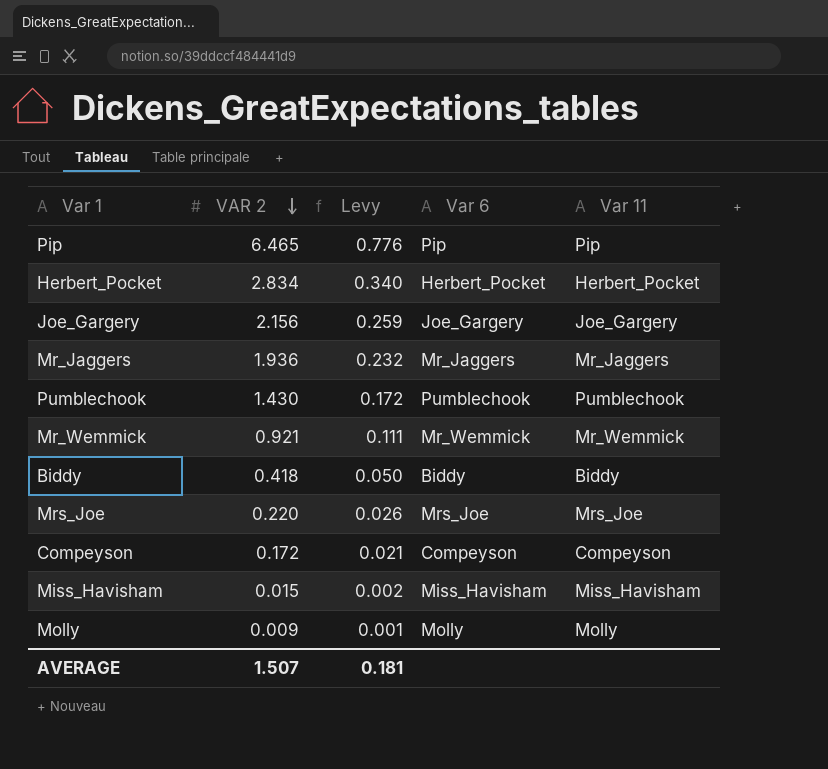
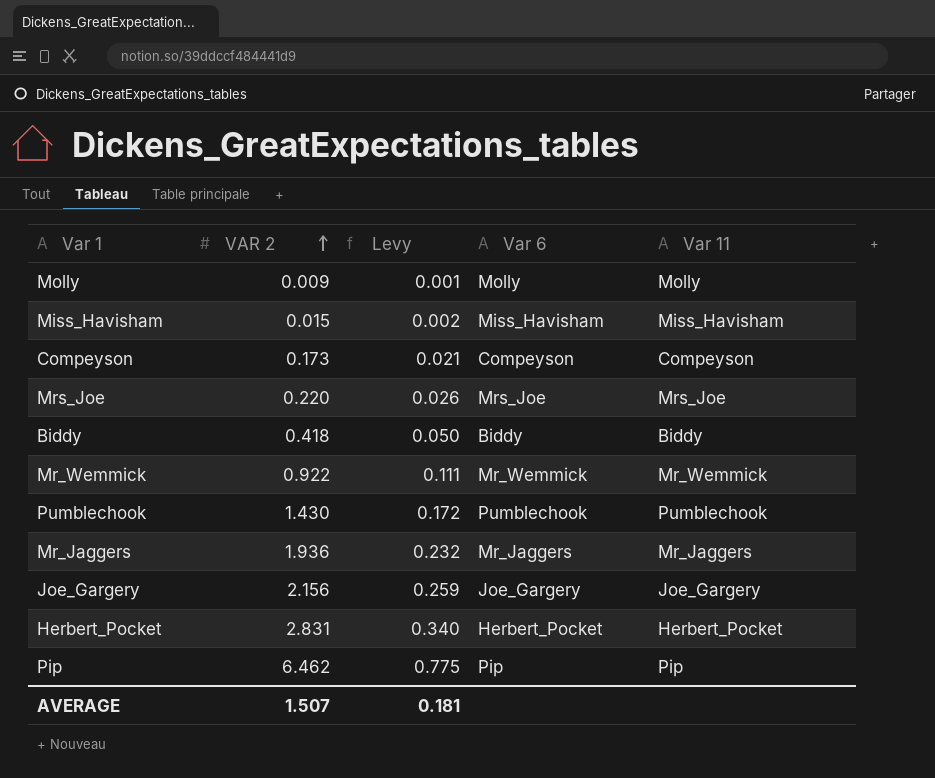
row order: VAR 2 descending -> VAR 2 ascending
Compeyson | VAR 2: 0.172 -> 0.173
Mr_Wemmick | VAR 2: 0.921 -> 0.922
Herbert_Pocket | VAR 2: 2.834 -> 2.831
Pip | VAR 2: 6.465 -> 6.462
Pip | Levy: 0.776 -> 0.775

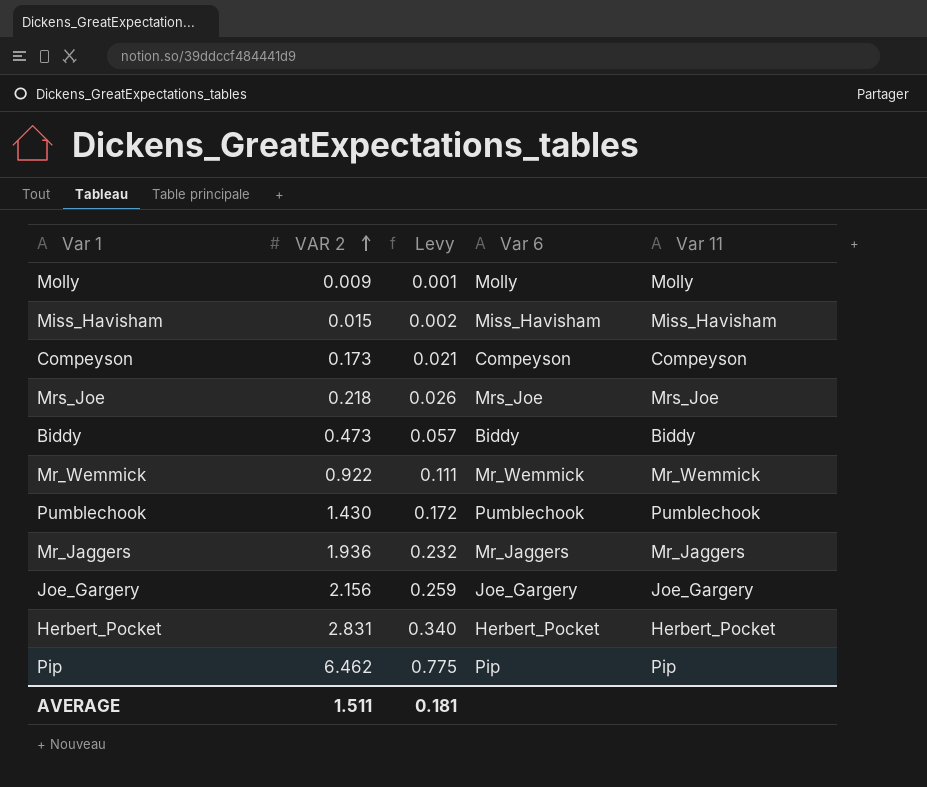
Mrs_Joe | VAR 2: 0.220 -> 0.218
Biddy | VAR 2: 0.418 -> 0.473
Biddy | Levy: 0.050 -> 0.057
AVERAGE | VAR 2: 1.507 -> 1.511

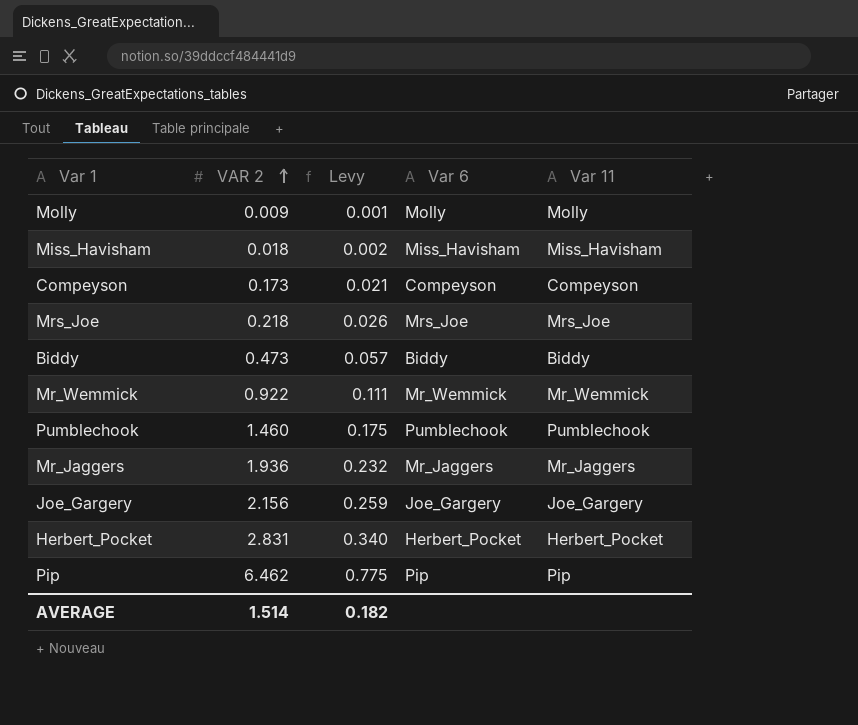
Miss_Havisham | VAR 2: 0.015 -> 0.018
Pumblechook | VAR 2: 1.430 -> 1.460
Pumblechook | Levy: 0.172 -> 0.175
AVERAGE | VAR 2: 1.511 -> 1.514
AVERAGE | Levy: 0.181 -> 0.182

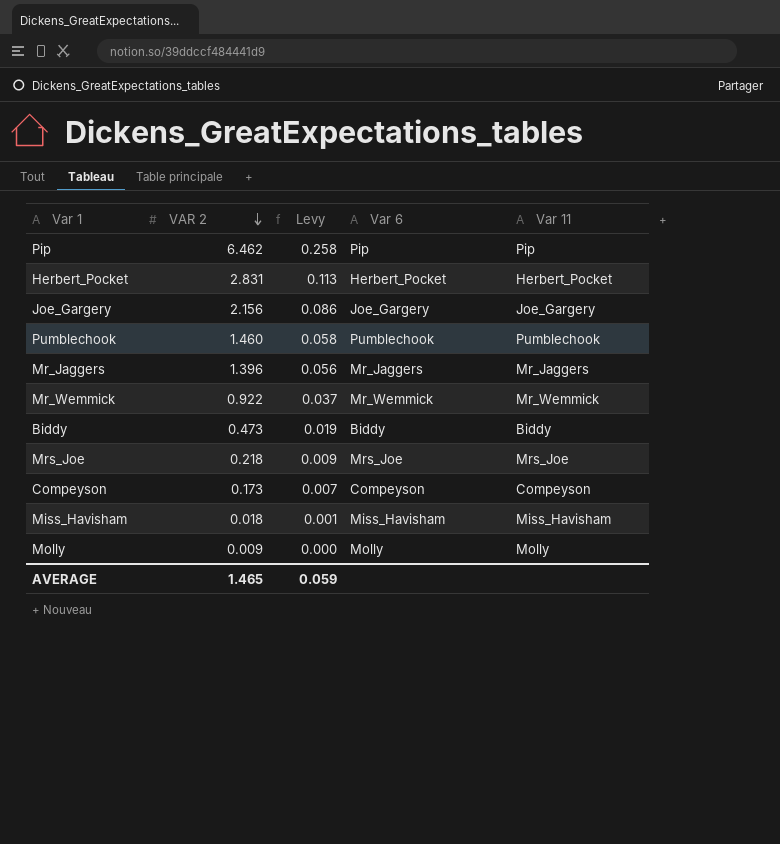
row order: VAR 2 ascending -> VAR 2 descending
column Levy | formula: [VAR 2] * 0.12 -> [VAR 2] * 0.04
Mr_Jaggers | VAR 2: 1.936 -> 1.396
AVERAGE | VAR 2: 1.514 -> 1.465
AVERAGE | Levy: 0.182 -> 0.059

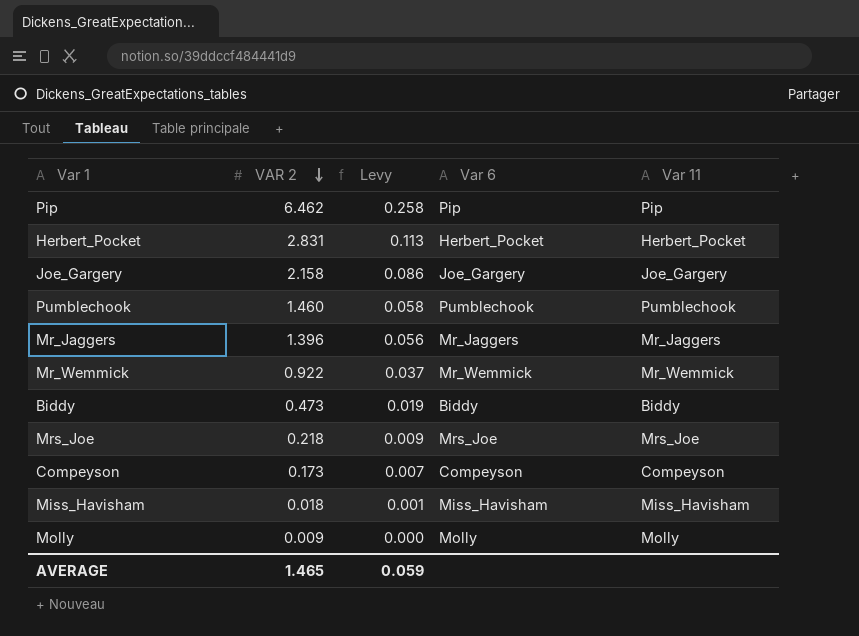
Joe_Gargery | VAR 2: 2.156 -> 2.158

